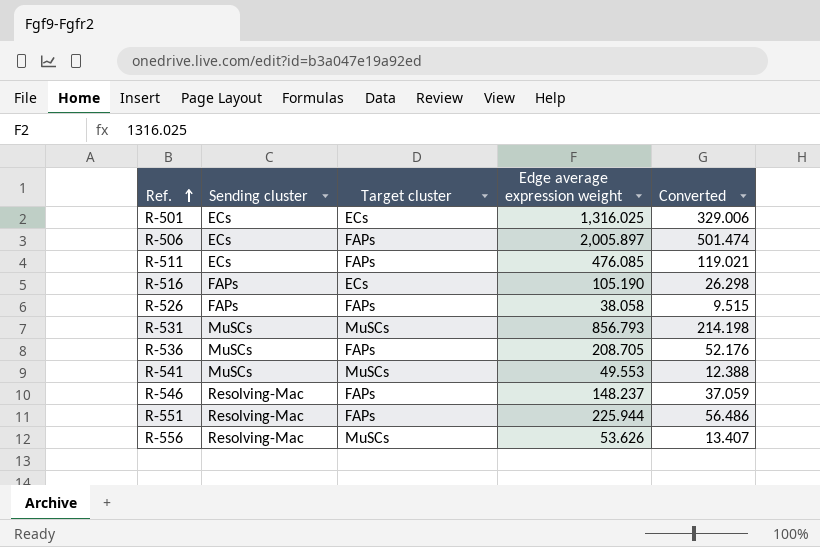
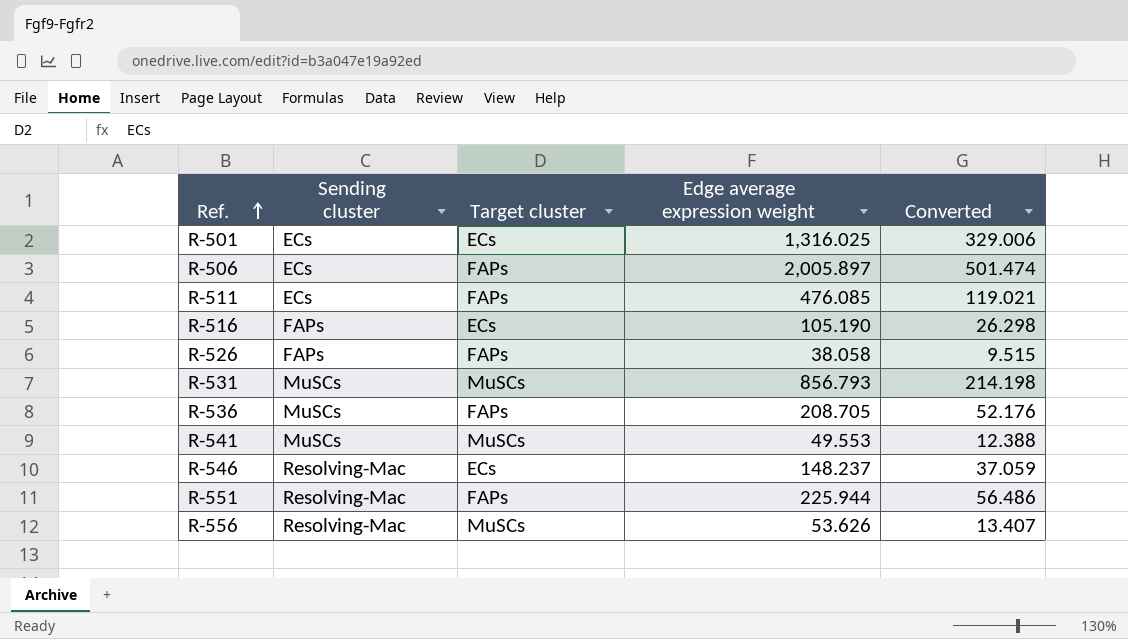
R-546 | Target cluster: FAPs -> ECs

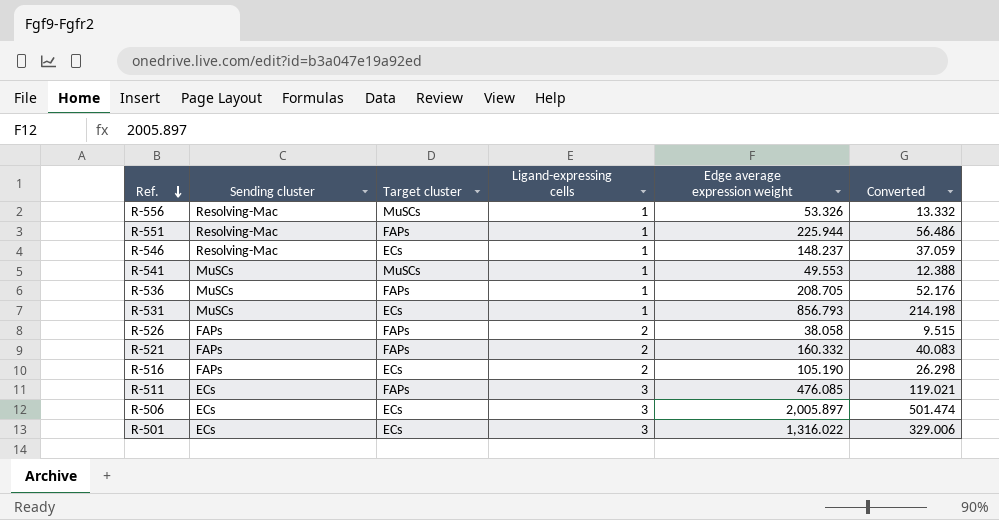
row order: Ref. ascending -> Ref. descending
column Ligand-expressing cells | position: none -> 4
R-556 | Edge average expression weight: 53.626 -> 53.326
R-556 | Converted: 13.407 -> 13.332
R-531 | Target cluster: MuSCs -> ECs
row R-521: none -> FAPs | FAPs | 2 | 160.332 | 40.083
R-506 | Target cluster: FAPs -> ECs
R-501 | Edge average expression weight: 1,316.025 -> 1,316.022

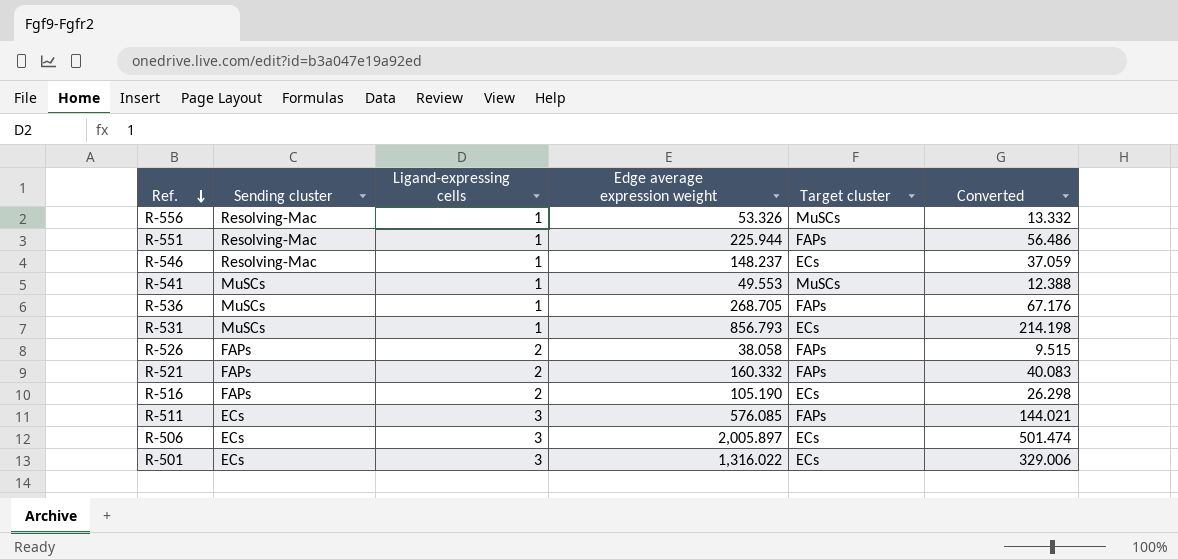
column Target cluster | position: 3 -> 5
R-536 | Edge average expression weight: 208.705 -> 268.705
R-536 | Converted: 52.176 -> 67.176
R-511 | Edge average expression weight: 476.085 -> 576.085
R-511 | Converted: 119.021 -> 144.021

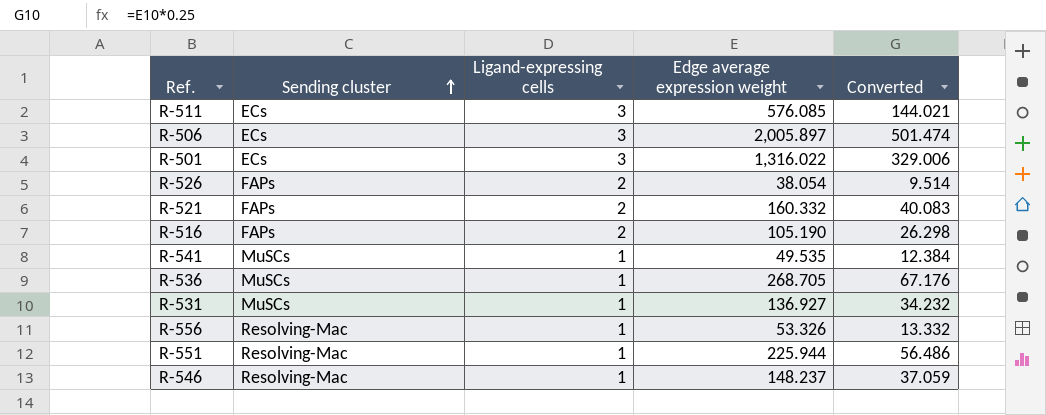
row order: Ref. descending -> Sending cluster ascending
column Target cluster | position: 5 -> none
R-526 | Edge average expression weight: 38.058 -> 38.054
R-526 | Converted: 9.515 -> 9.514
R-541 | Edge average expression weight: 49.553 -> 49.535
R-541 | Converted: 12.388 -> 12.384
R-531 | Edge average expression weight: 856.793 -> 136.927
R-531 | Converted: 214.198 -> 34.232

